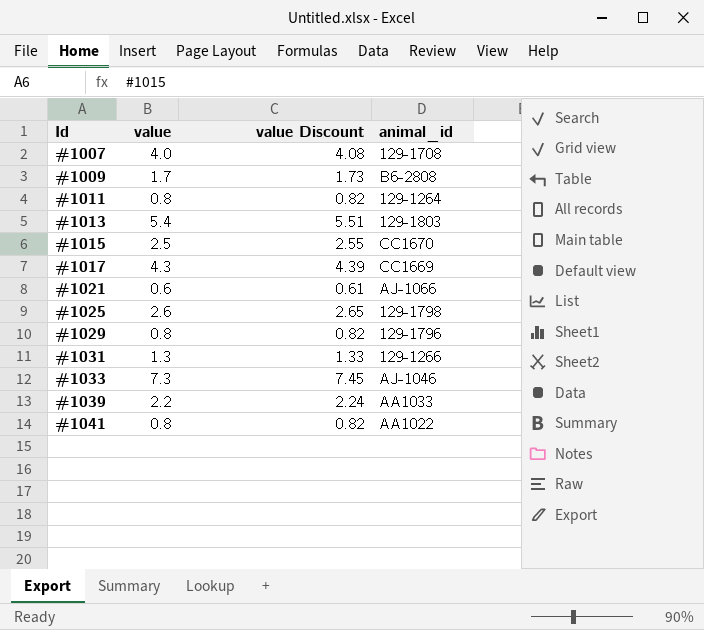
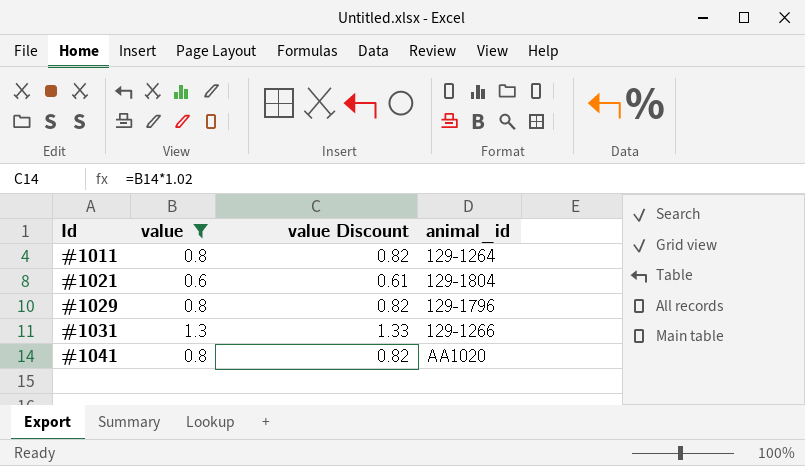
filter: none -> value <= 1.3
#1021 | animal_id: AJ-1066 -> 129-1804
#1041 | animal_id: AA1022 -> AA1020

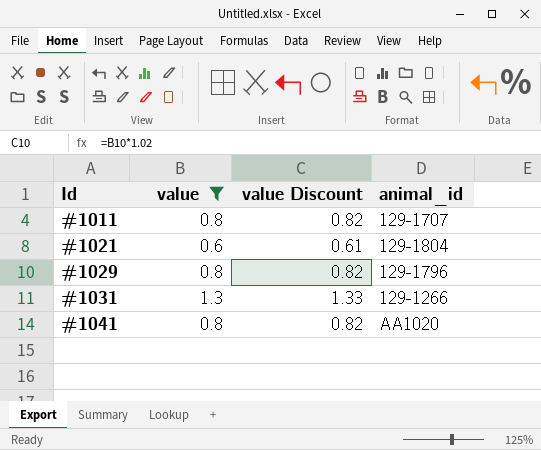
#1011 | animal_id: 129-1264 -> 129-1707

